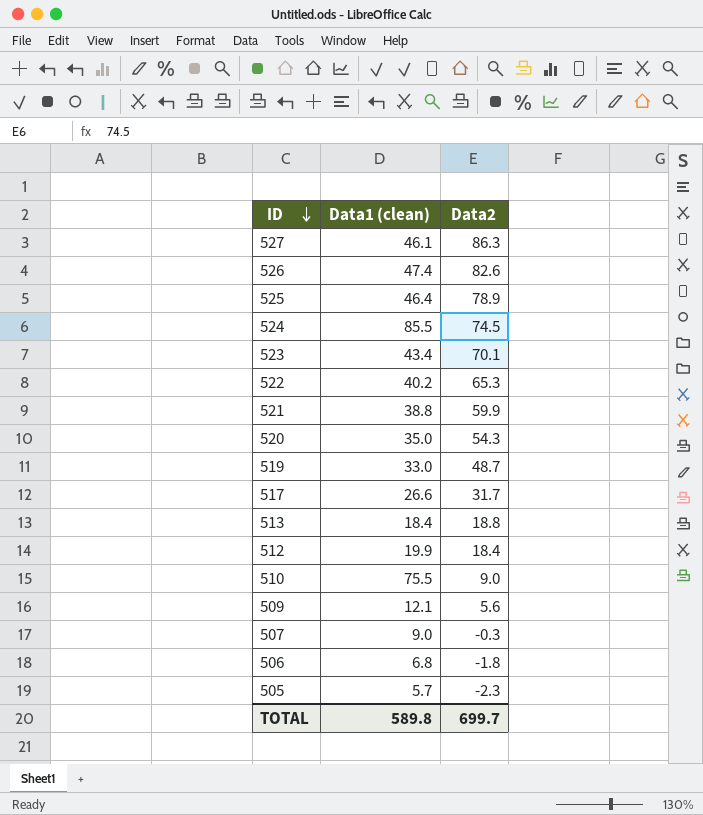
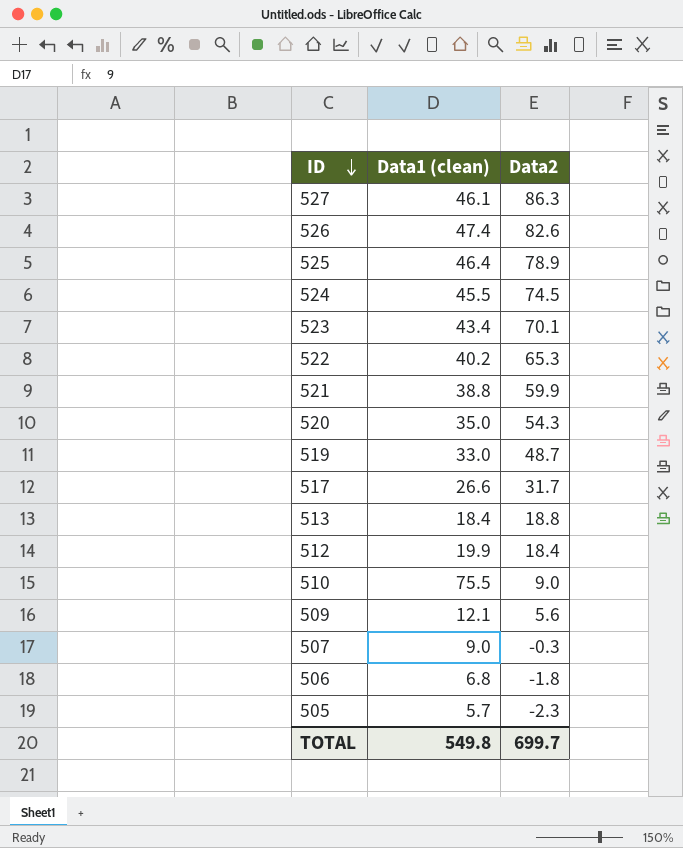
524 | Data1 (clean): 85.5 -> 45.5
TOTAL | Data1 (clean): 589.8 -> 549.8

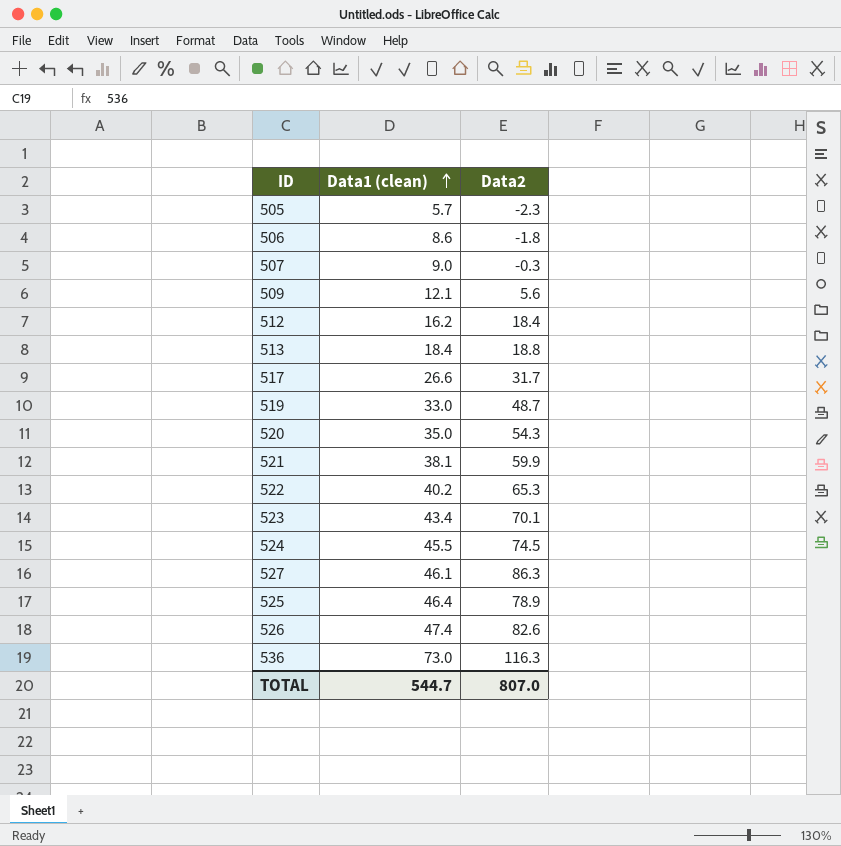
row order: ID descending -> Data1 (clean) ascending
row 510: 75.5 | 9.0 -> none
506 | Data1 (clean): 6.8 -> 8.6
512 | Data1 (clean): 19.9 -> 16.2
521 | Data1 (clean): 38.8 -> 38.1
row 536: none -> 73.0 | 116.3
TOTAL | Data1 (clean): 549.8 -> 544.7
TOTAL | Data2: 699.7 -> 807.0

